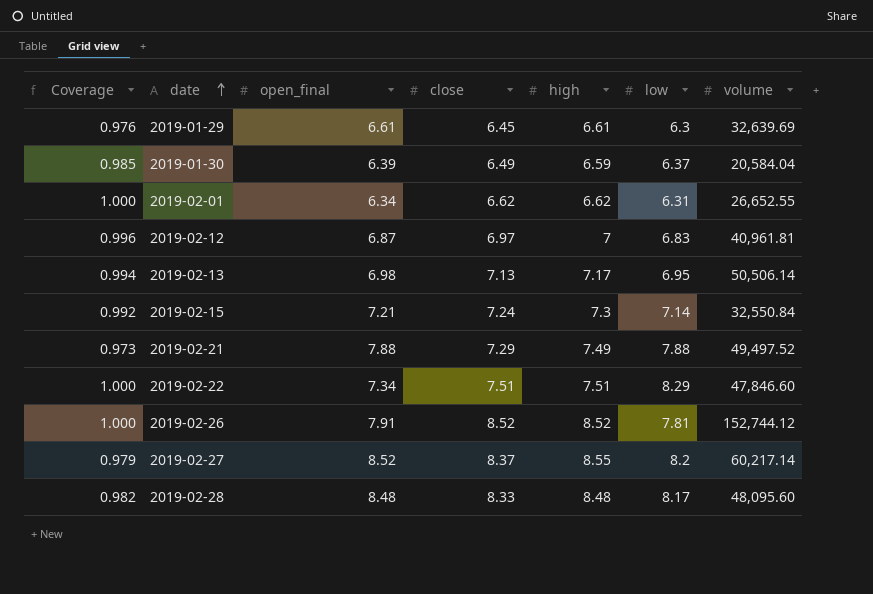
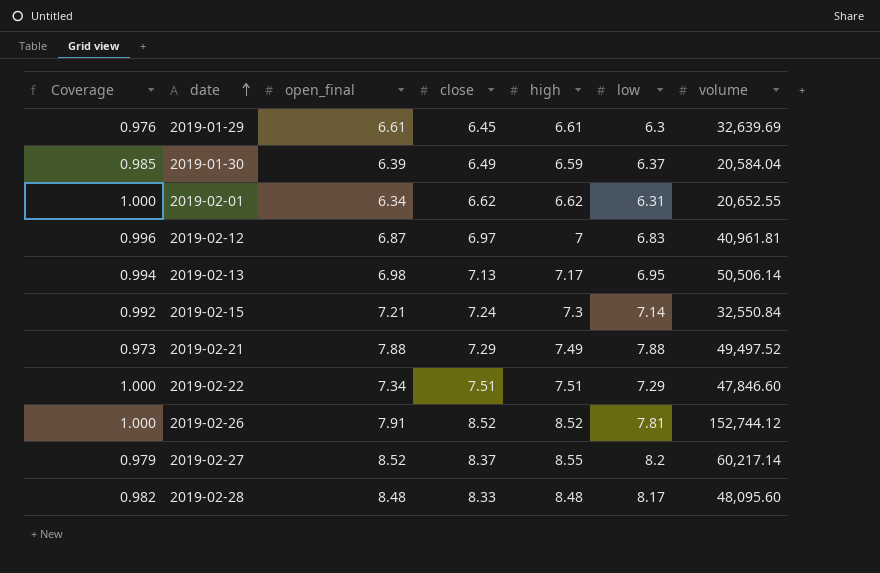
2019-02-01 | volume: 26,652.55 -> 20,652.55
2019-02-22 | low: 8.29 -> 7.29

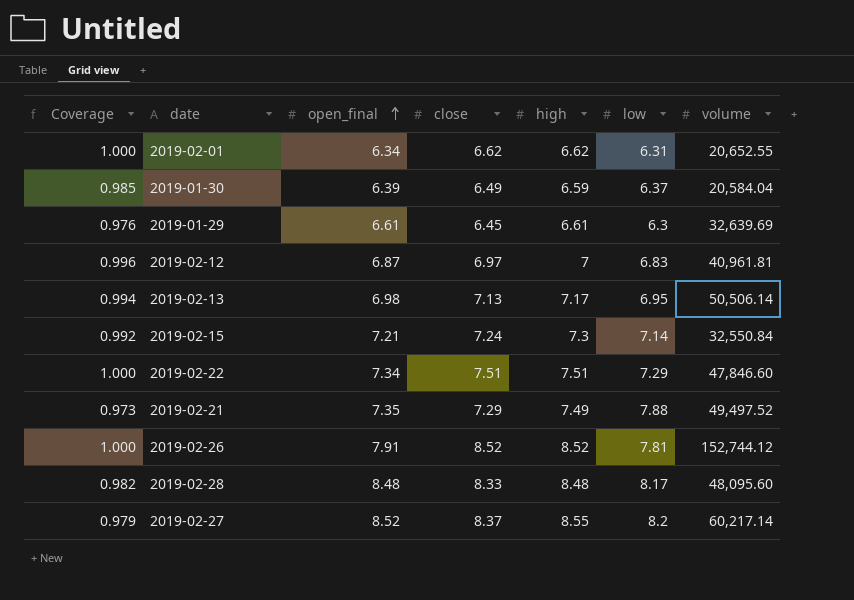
row order: date ascending -> open_final ascending
2019-02-21 | open_final: 7.88 -> 7.35

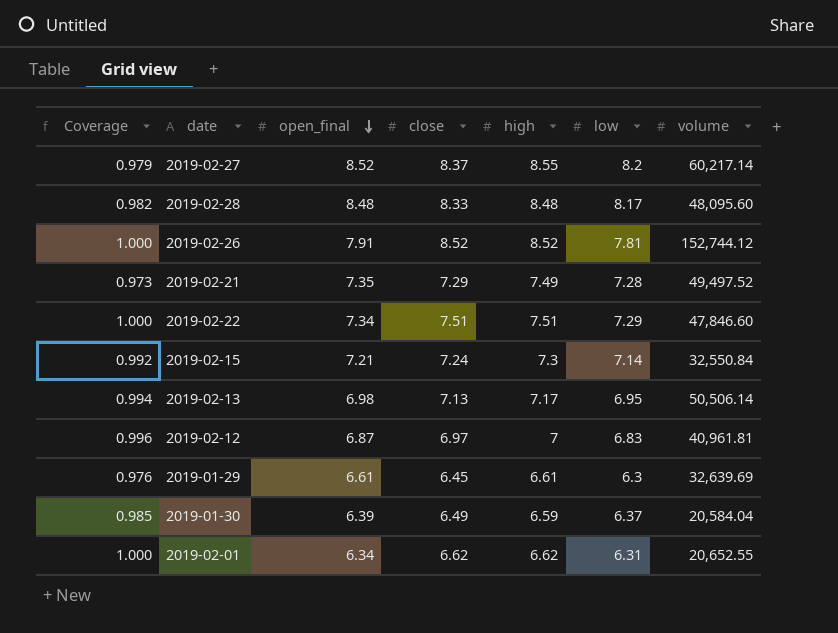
row order: open_final ascending -> open_final descending
2019-02-21 | low: 7.88 -> 7.28

